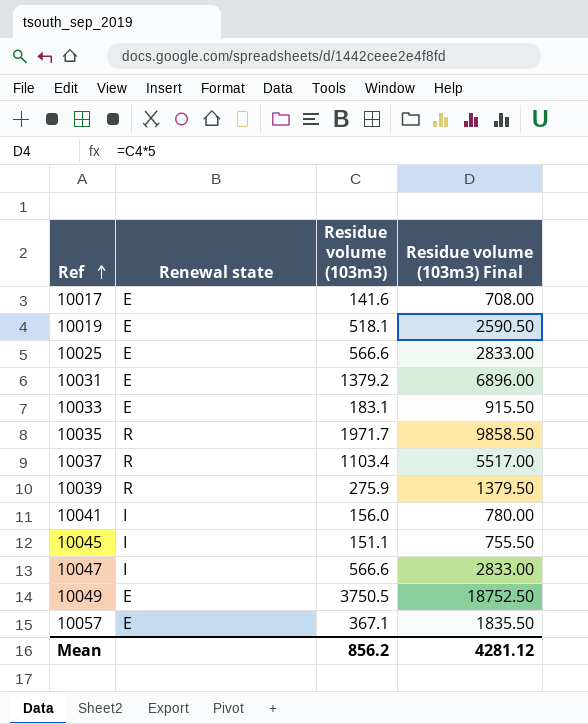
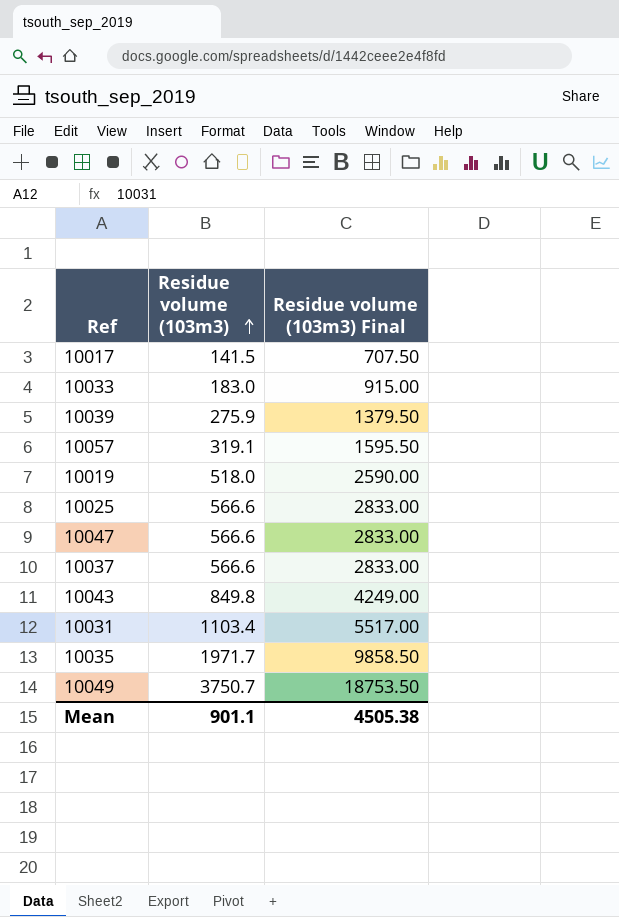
row order: Ref ascending -> Residue volume (103m3) ascending
column Renewal state | position: 2 -> none
row 10041: I | 156.0 | 780.00 -> none
row 10045: I | 151.1 | 755.50 -> none
10017 | Residue volume (103m3): 141.6 -> 141.5
10017 | Residue volume (103m3) Final: 708.00 -> 707.50
10033 | Residue volume (103m3): 183.1 -> 183.0
10033 | Residue volume (103m3) Final: 915.50 -> 915.00
10057 | Residue volume (103m3): 367.1 -> 319.1
10057 | Residue volume (103m3) Final: 1835.50 -> 1595.50
10019 | Residue volume (103m3): 518.1 -> 518.0
10019 | Residue volume (103m3) Final: 2590.50 -> 2590.00
10037 | Residue volume (103m3): 1103.4 -> 566.6
10037 | Residue volume (103m3) Final: 5517.00 -> 2833.00
row 10043: none -> 849.8 | 4249.00
10031 | Residue volume (103m3): 1379.2 -> 1103.4
10031 | Residue volume (103m3) Final: 6896.00 -> 5517.00
10049 | Residue volume (103m3): 3750.5 -> 3750.7
10049 | Residue volume (103m3) Final: 18752.50 -> 18753.50
Mean | Residue volume (103m3): 856.2 -> 901.1
Mean | Residue volume (103m3) Final: 4281.12 -> 4505.38

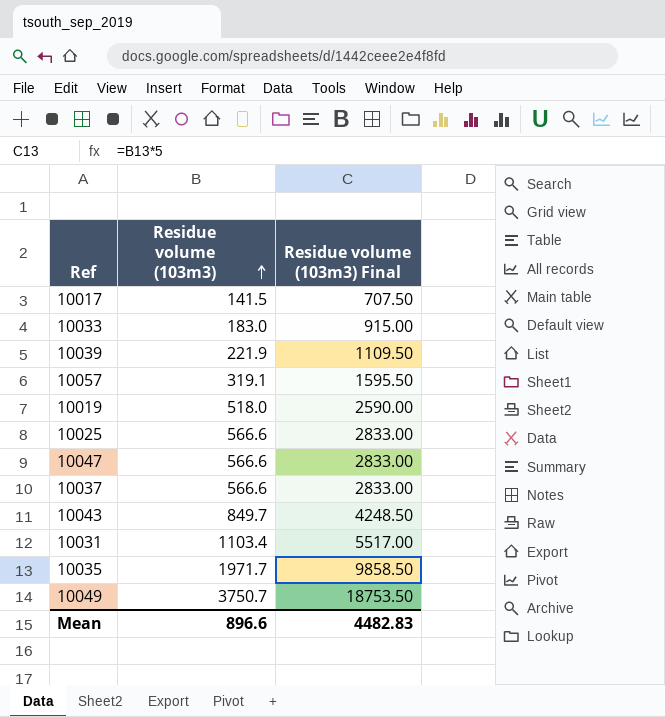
10039 | Residue volume (103m3): 275.9 -> 221.9
10039 | Residue volume (103m3) Final: 1379.50 -> 1109.50
10043 | Residue volume (103m3): 849.8 -> 849.7
10043 | Residue volume (103m3) Final: 4249.00 -> 4248.50
Mean | Residue volume (103m3): 901.1 -> 896.6
Mean | Residue volume (103m3) Final: 4505.38 -> 4482.83

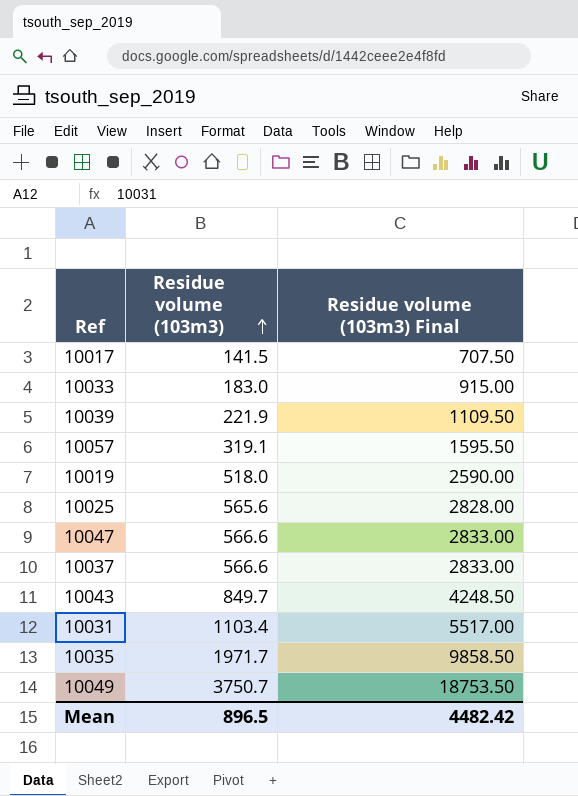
10025 | Residue volume (103m3): 566.6 -> 565.6
10025 | Residue volume (103m3) Final: 2833.00 -> 2828.00
Mean | Residue volume (103m3): 896.6 -> 896.5
Mean | Residue volume (103m3) Final: 4482.83 -> 4482.42

